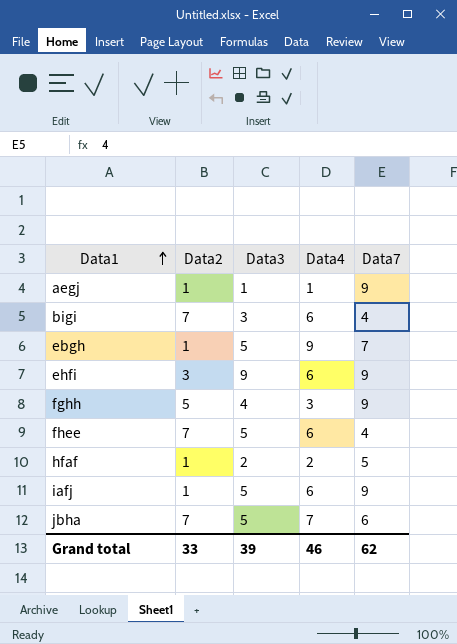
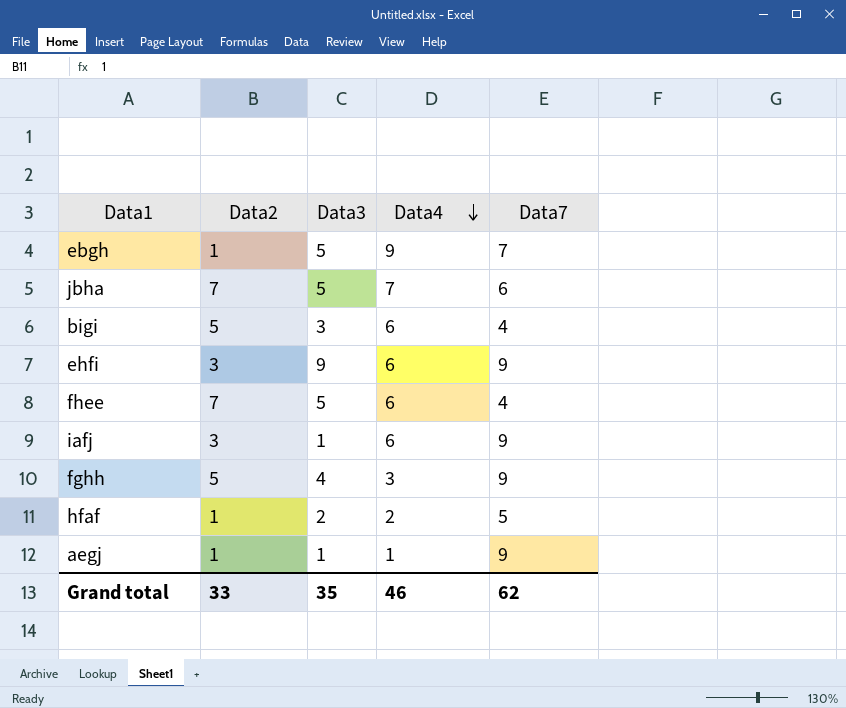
row order: Data1 ascending -> Data4 descending
bigi | Data2: 7 -> 5
iafj | Data2: 1 -> 3
iafj | Data3: 5 -> 1
Grand total | Data3: 39 -> 35

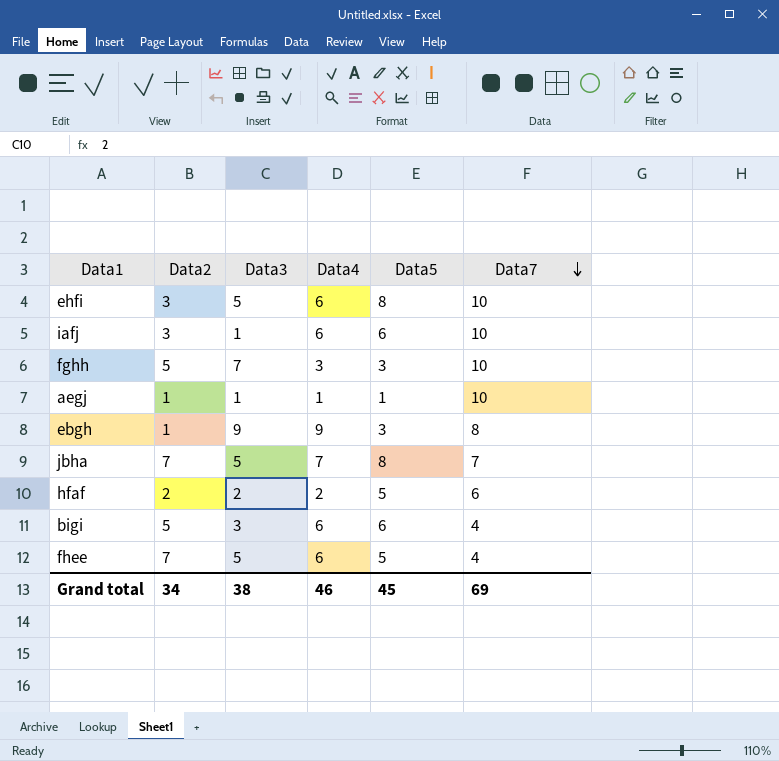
row order: Data4 descending -> Data7 descending
column Data5 | position: none -> 5
ehfi | Data3: 9 -> 5
ehfi | Data7: 9 -> 10
iafj | Data7: 9 -> 10
fghh | Data3: 4 -> 7
fghh | Data7: 9 -> 10
aegj | Data7: 9 -> 10
ebgh | Data3: 5 -> 9
ebgh | Data7: 7 -> 8
jbha | Data7: 6 -> 7
hfaf | Data2: 1 -> 2
hfaf | Data7: 5 -> 6
Grand total | Data2: 33 -> 34
Grand total | Data3: 35 -> 38
Grand total | Data7: 62 -> 69

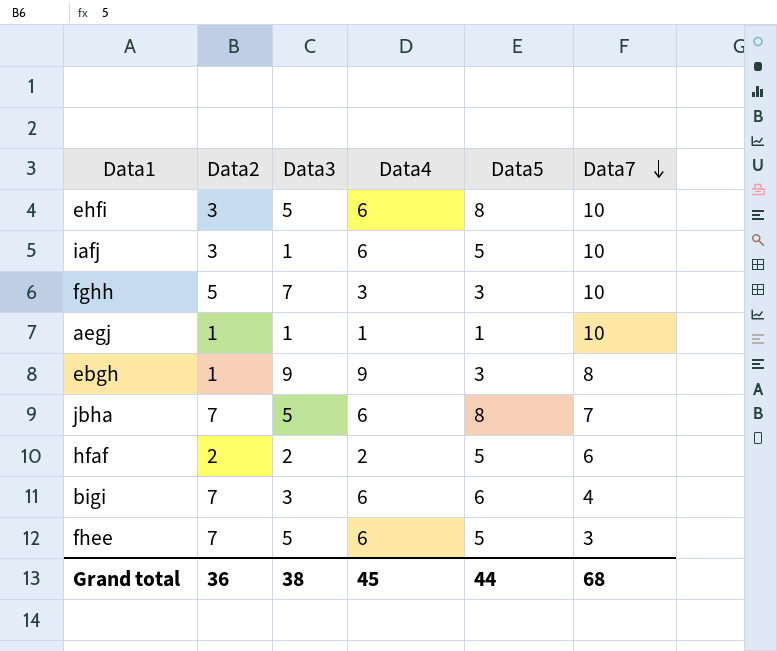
iafj | Data5: 6 -> 5
jbha | Data4: 7 -> 6
bigi | Data2: 5 -> 7
fhee | Data7: 4 -> 3
Grand total | Data2: 34 -> 36
Grand total | Data4: 46 -> 45
Grand total | Data5: 45 -> 44
Grand total | Data7: 69 -> 68

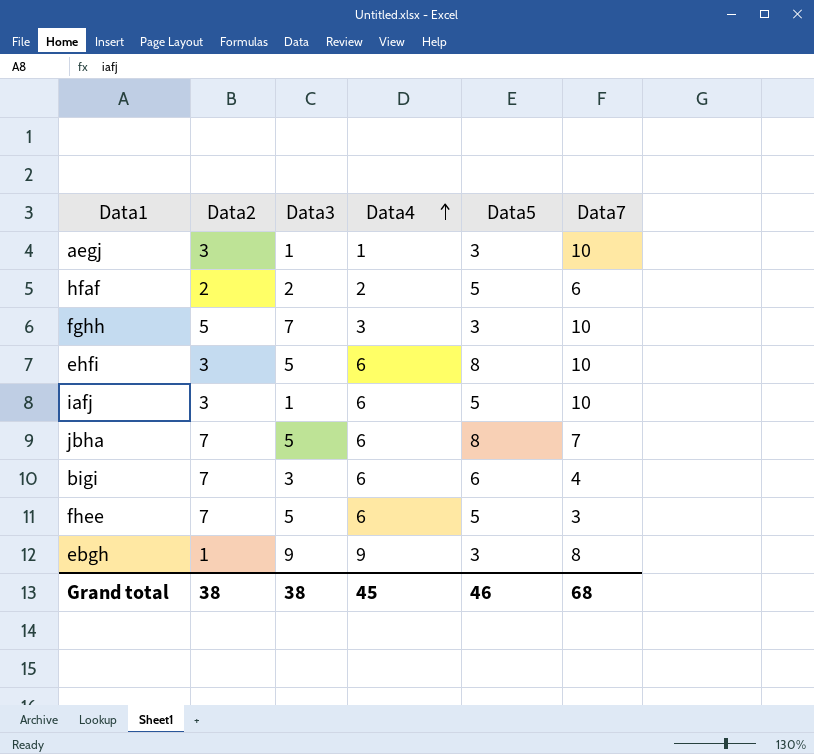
row order: Data7 descending -> Data4 ascending
aegj | Data2: 1 -> 3
aegj | Data5: 1 -> 3
Grand total | Data2: 36 -> 38
Grand total | Data5: 44 -> 46

